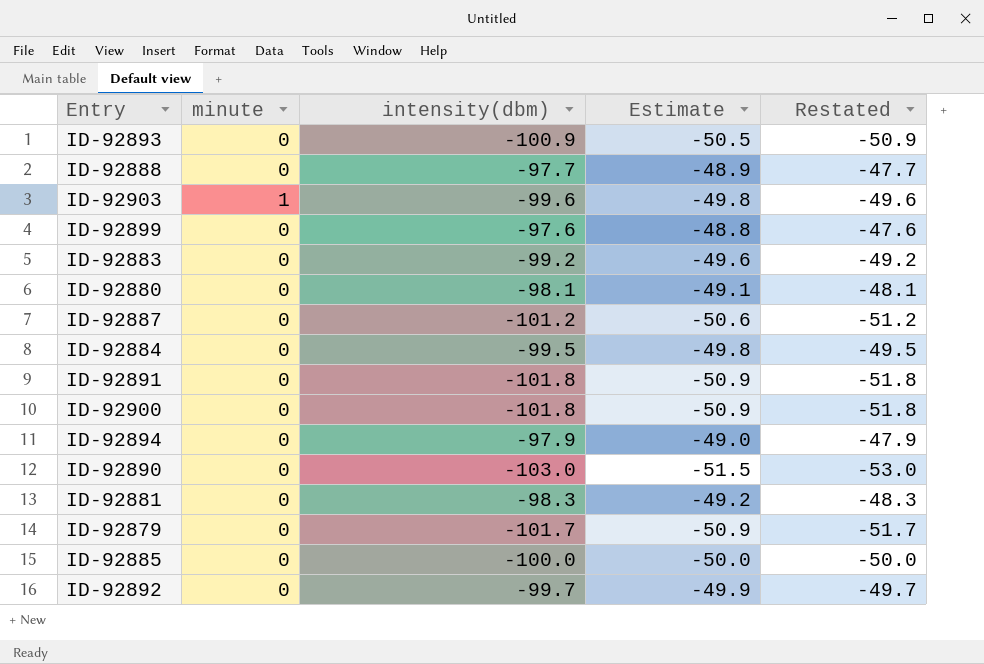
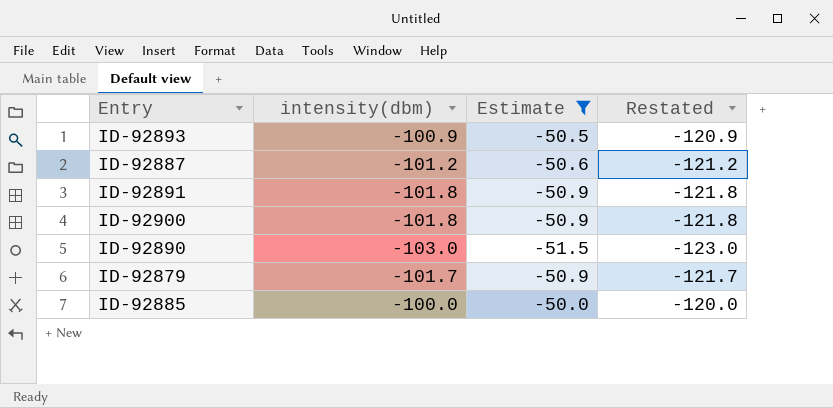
filter: none -> Estimate <= -50.0
column minute | position: 2 -> none
column Restated | formula: [intensity(dbm)] + 50 -> [intensity(dbm)] - 20

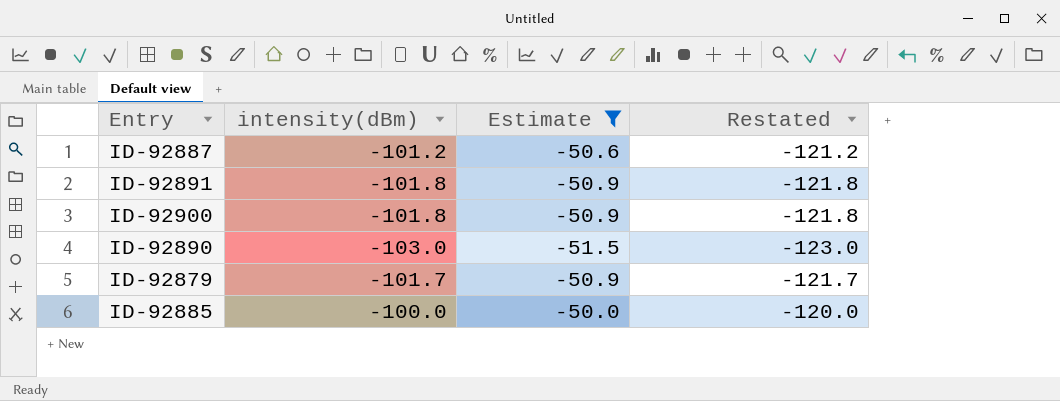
column name: intensity(dbm) -> intensity(dBm)
row ID-92893: -100.9 | -50.5 | -120.9 -> none

